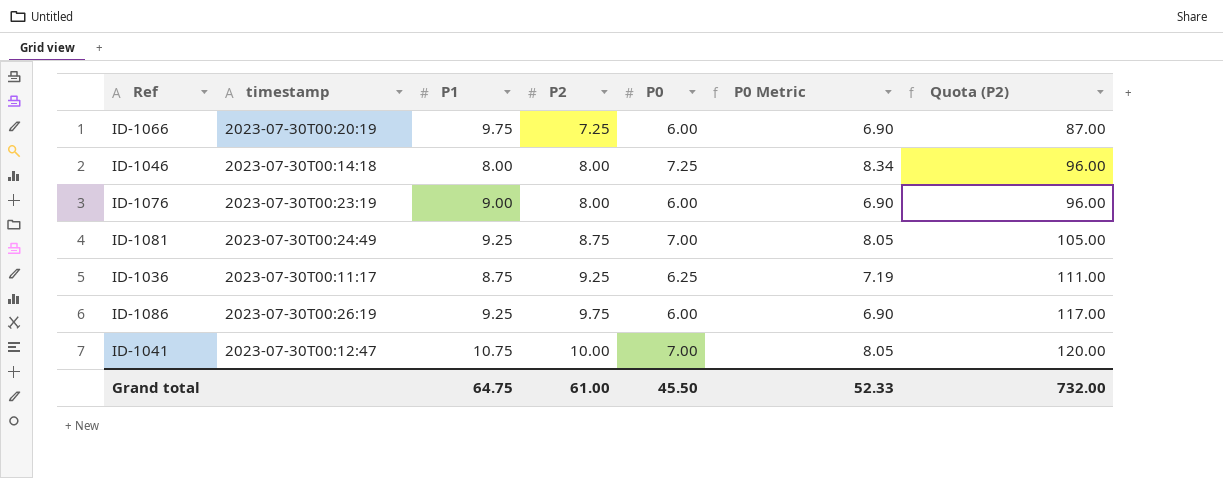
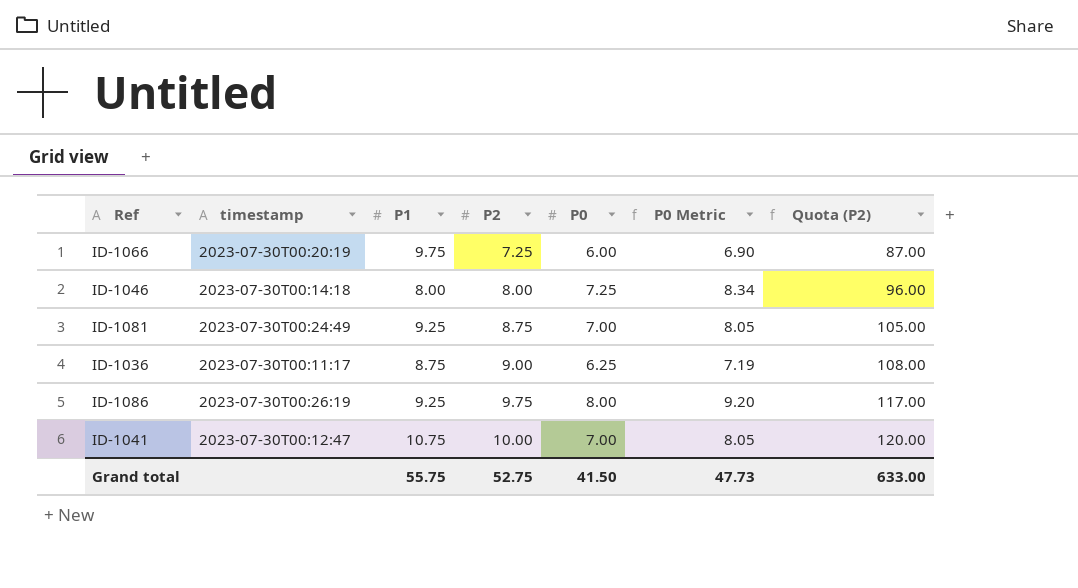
row ID-1076: 2023-07-30T00:23:19 | 9.00 | 8.00 | 6.00 | 6.90 | 96.00 -> none
ID-1036 | P2: 9.25 -> 9.00
ID-1036 | Quota (P2): 111.00 -> 108.00
ID-1086 | P0: 6.00 -> 8.00
ID-1086 | P0 Metric: 6.90 -> 9.20
Grand total | P1: 64.75 -> 55.75
Grand total | P2: 61.00 -> 52.75
Grand total | P0: 45.50 -> 41.50
Grand total | P0 Metric: 52.33 -> 47.73
Grand total | Quota (P2): 732.00 -> 633.00

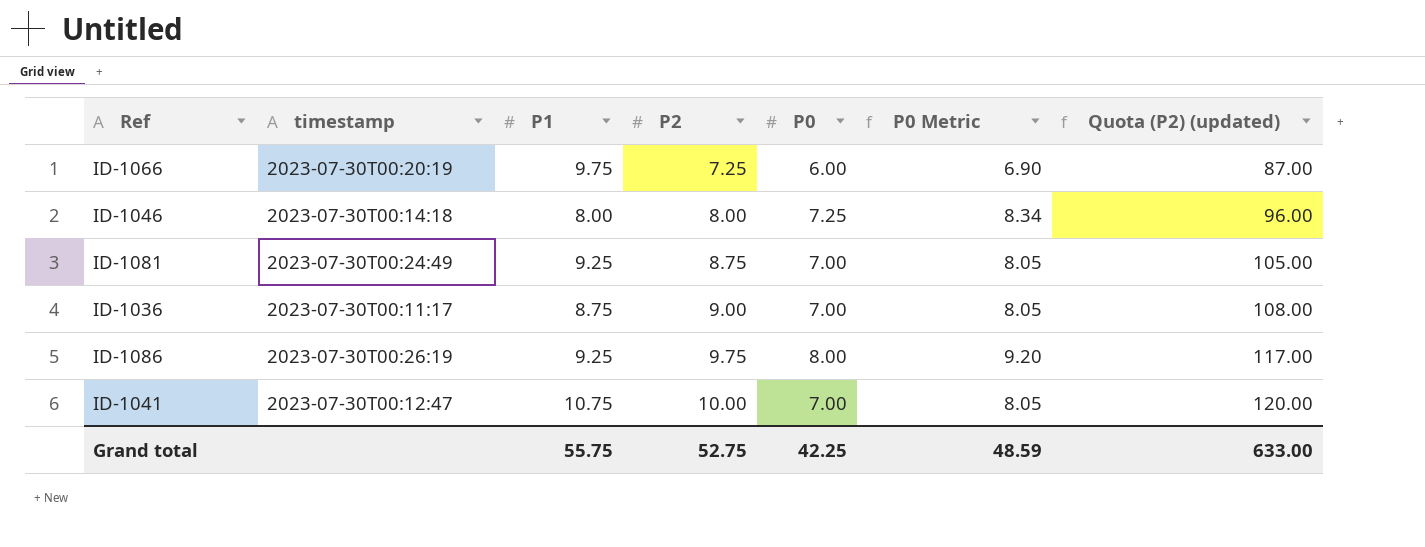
column name: Quota (P2) -> Quota (P2) (updated)
ID-1036 | P0: 6.25 -> 7.00
ID-1036 | P0 Metric: 7.19 -> 8.05
Grand total | P0: 41.50 -> 42.25
Grand total | P0 Metric: 47.73 -> 48.59

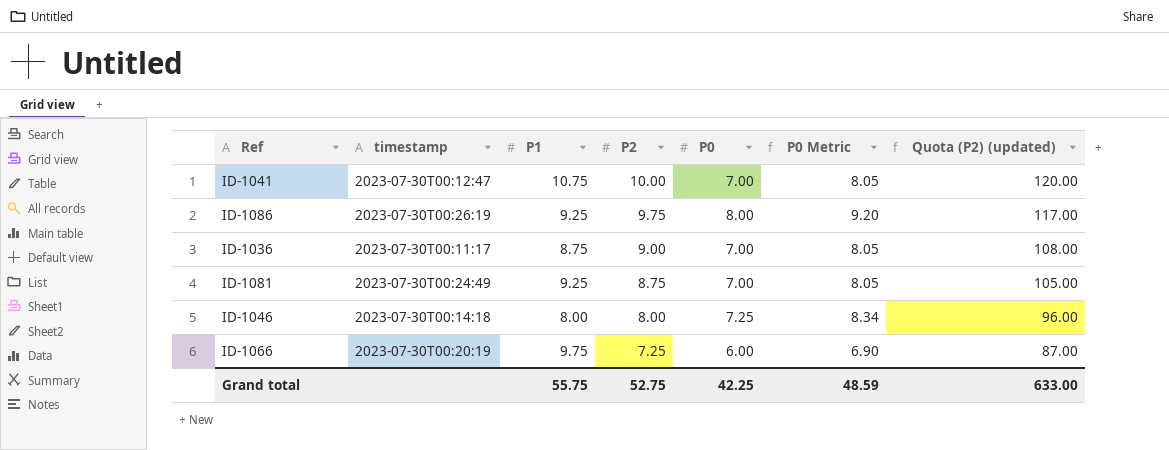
row order: P2 ascending -> P2 descending

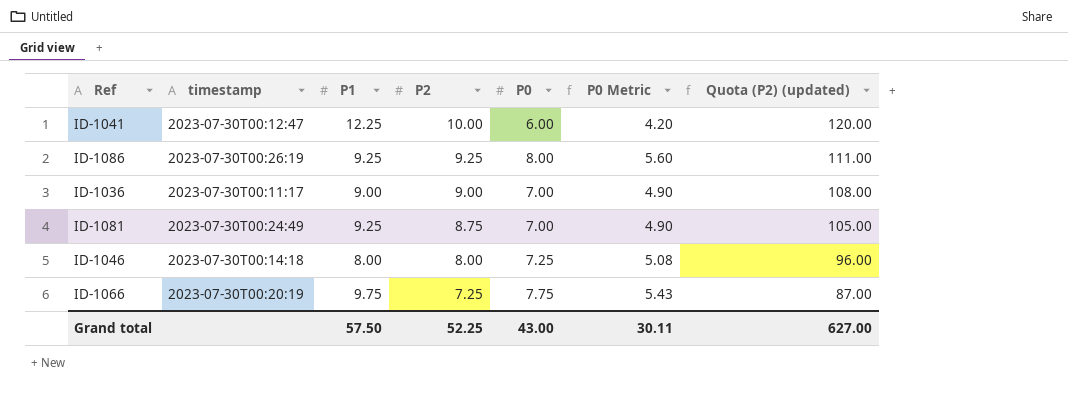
column P0 Metric | formula: [P0] * 1.15 -> [P0] * 0.7
ID-1041 | P1: 10.75 -> 12.25
ID-1041 | P0: 7.00 -> 6.00
ID-1086 | P2: 9.75 -> 9.25
ID-1086 | Quota (P2) (updated): 117.00 -> 111.00
ID-1036 | P1: 8.75 -> 9.00
ID-1066 | P0: 6.00 -> 7.75
Grand total | P1: 55.75 -> 57.50
Grand total | P2: 52.75 -> 52.25
Grand total | P0: 42.25 -> 43.00
Grand total | P0 Metric: 48.59 -> 30.11
Grand total | Quota (P2) (updated): 633.00 -> 627.00

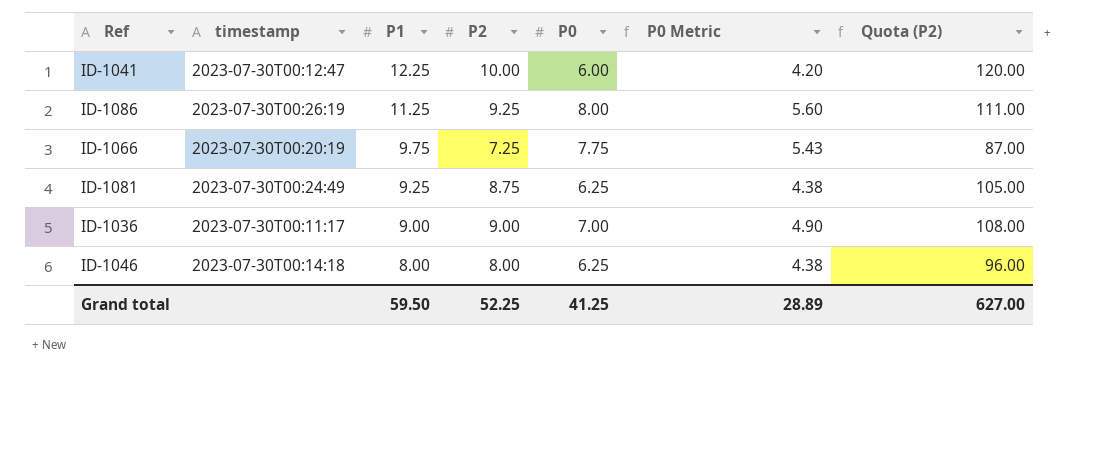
row order: P2 descending -> P1 descending
column name: Quota (P2) (updated) -> Quota (P2)
ID-1086 | P1: 9.25 -> 11.25
ID-1081 | P0: 7.00 -> 6.25
ID-1081 | P0 Metric: 4.90 -> 4.38
ID-1046 | P0: 7.25 -> 6.25
ID-1046 | P0 Metric: 5.08 -> 4.38
Grand total | P1: 57.50 -> 59.50
Grand total | P0: 43.00 -> 41.25
Grand total | P0 Metric: 30.11 -> 28.89

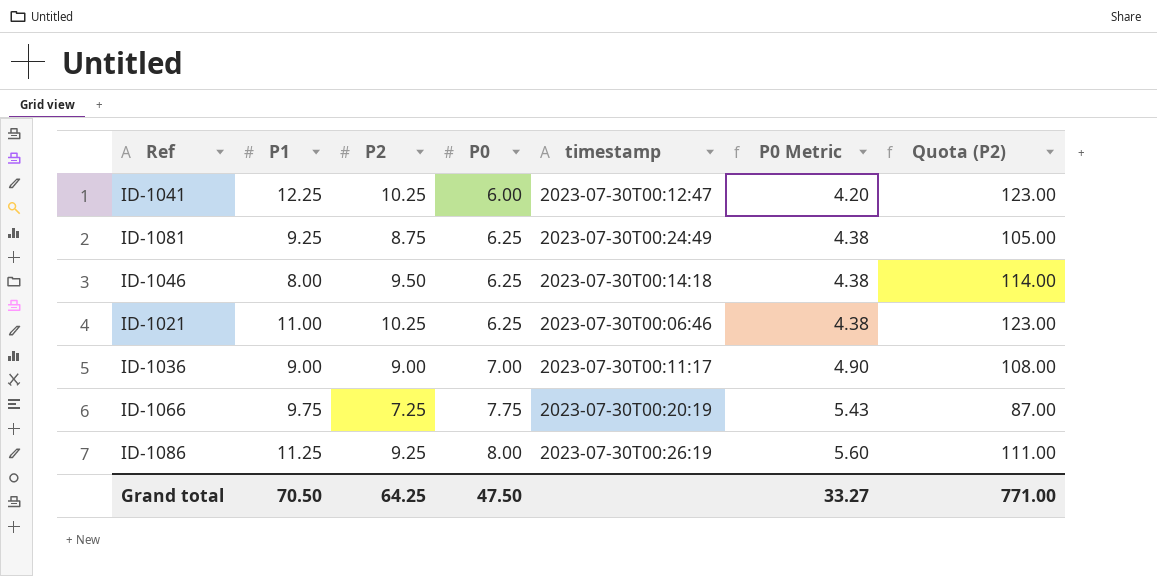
row order: P1 descending -> P0 ascending
column timestamp | position: 2 -> 5
ID-1041 | P2: 10.00 -> 10.25
ID-1041 | Quota (P2): 120.00 -> 123.00
ID-1046 | P2: 8.00 -> 9.50
ID-1046 | Quota (P2): 96.00 -> 114.00
row ID-1021: none -> 11.00 | 10.25 | 6.25 | 2023-07-30T00:06:46 | 4.38 | 123.00
Grand total | P1: 59.50 -> 70.50
Grand total | P2: 52.25 -> 64.25
Grand total | P0: 41.25 -> 47.50
Grand total | P0 Metric: 28.89 -> 33.27
Grand total | Quota (P2): 627.00 -> 771.00

